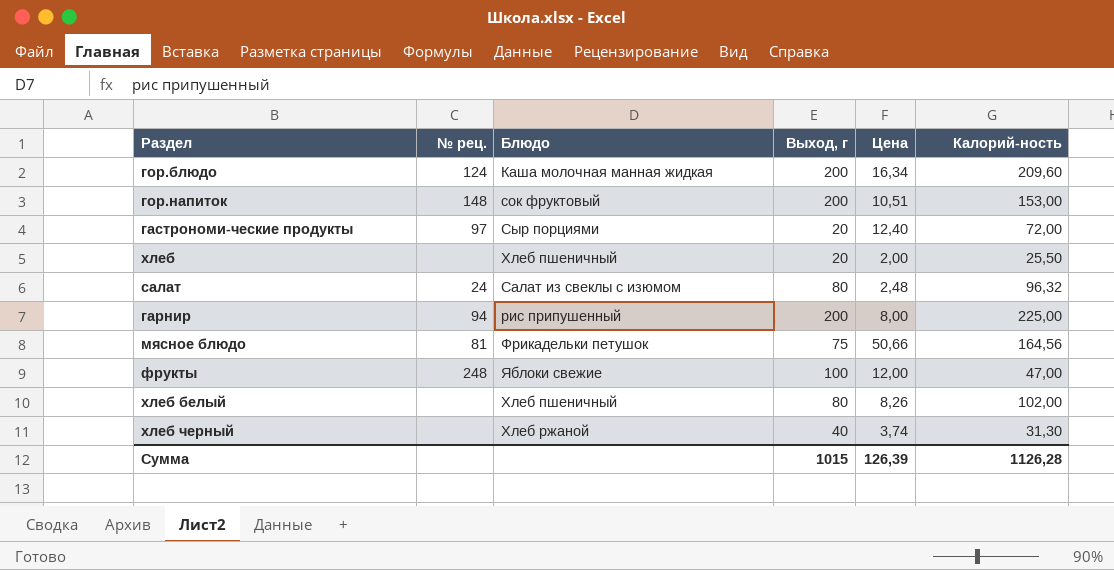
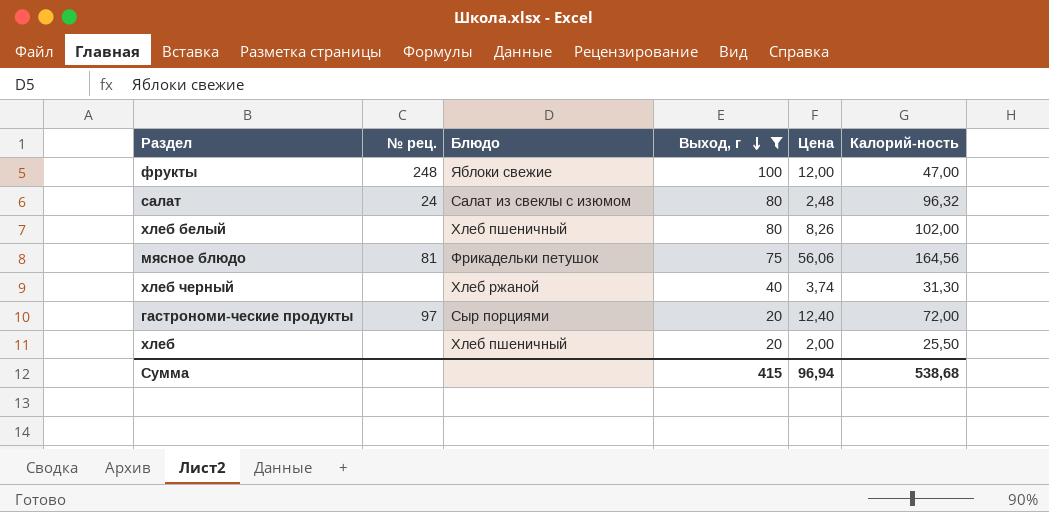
filter: none -> Выход, г != 200
row order: none -> Выход, г descending
мясное блюдо | Цена: 50,66 -> 56,06
Сумма | Выход, г: 1015 -> 415
Сумма | Цена: 126,39 -> 96,94
Сумма | Калорий-ность: 1126,28 -> 538,68

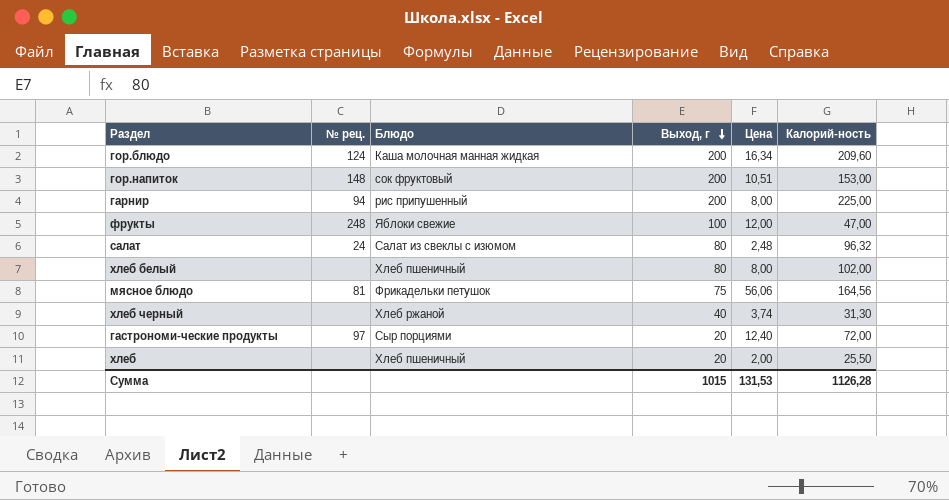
filter: Выход, г != 200 -> none
хлеб белый | Цена: 8,26 -> 8,00
Сумма | Выход, г: 415 -> 1015
Сумма | Цена: 96,94 -> 131,53
Сумма | Калорий-ность: 538,68 -> 1126,28

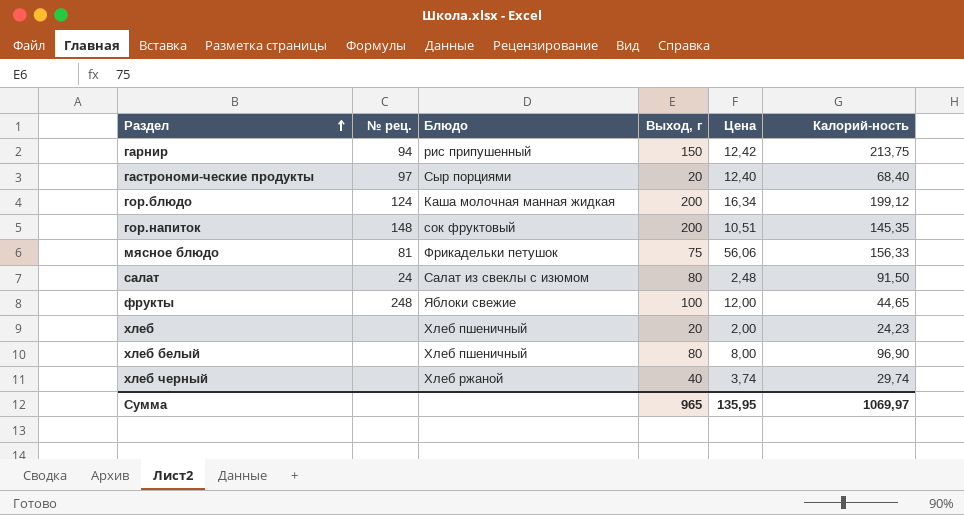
row order: Выход, г descending -> Раздел ascending
гарнир | Выход, г: 200 -> 150
гарнир | Цена: 8,00 -> 12,42
гарнир | Калорий-ность: 225,00 -> 213,75
гастрономи-ческие продукты | Калорий-ность: 72,00 -> 68,40
гор.блюдо | Калорий-ность: 209,60 -> 199,12
гор.напиток | Калорий-ность: 153,00 -> 145,35
мясное блюдо | Калорий-ность: 164,56 -> 156,33
салат | Калорий-ность: 96,32 -> 91,50
фрукты | Калорий-ность: 47,00 -> 44,65
хлеб | Калорий-ность: 25,50 -> 24,23
хлеб белый | Калорий-ность: 102,00 -> 96,90
хлеб черный | Калорий-ность: 31,30 -> 29,74
Сумма | Выход, г: 1015 -> 965
Сумма | Цена: 131,53 -> 135,95
Сумма | Калорий-ность: 1126,28 -> 1069,97

